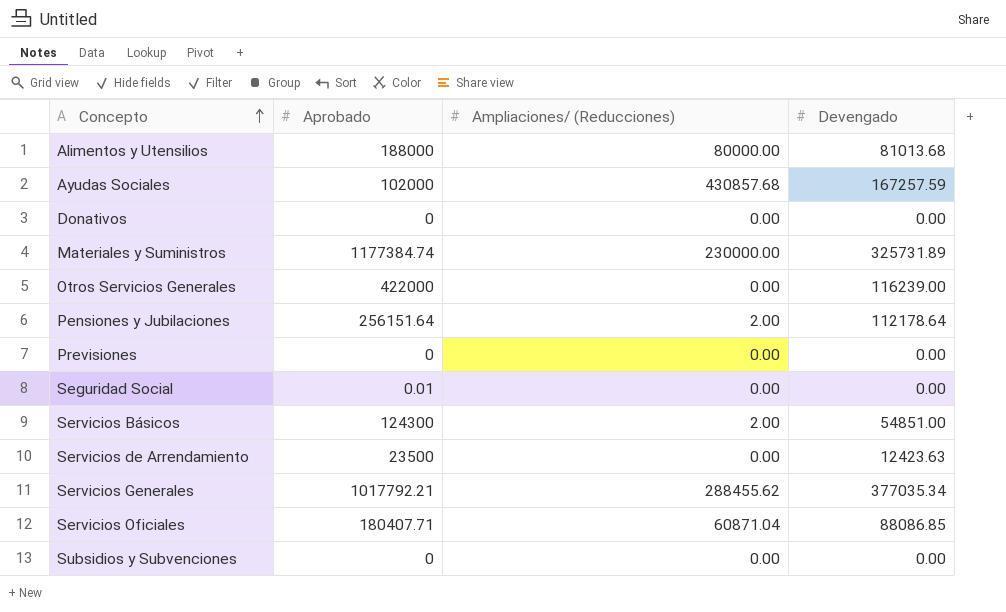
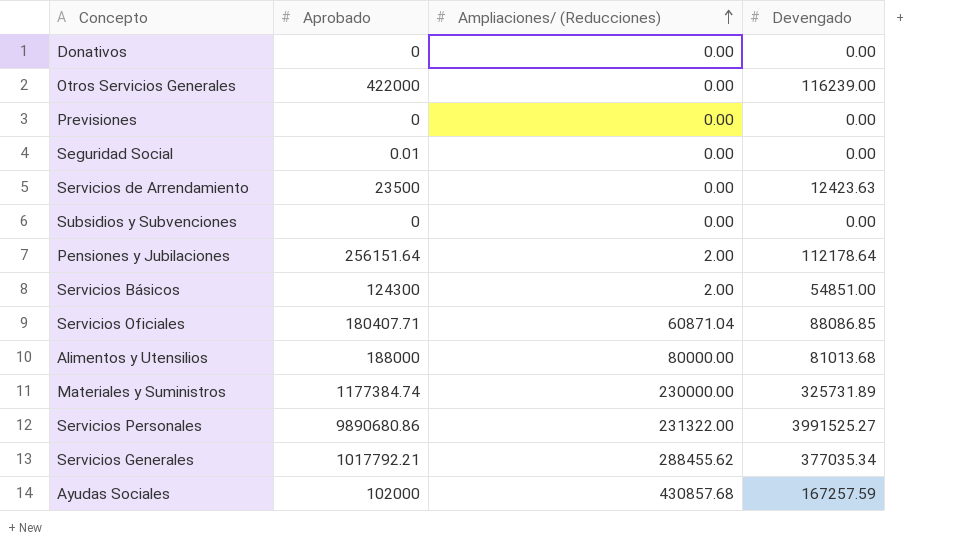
row order: Concepto ascending -> Ampliaciones/ (Reducciones) ascending
row Servicios Personales: none -> 9890680.86 | 231322.00 | 3991525.27

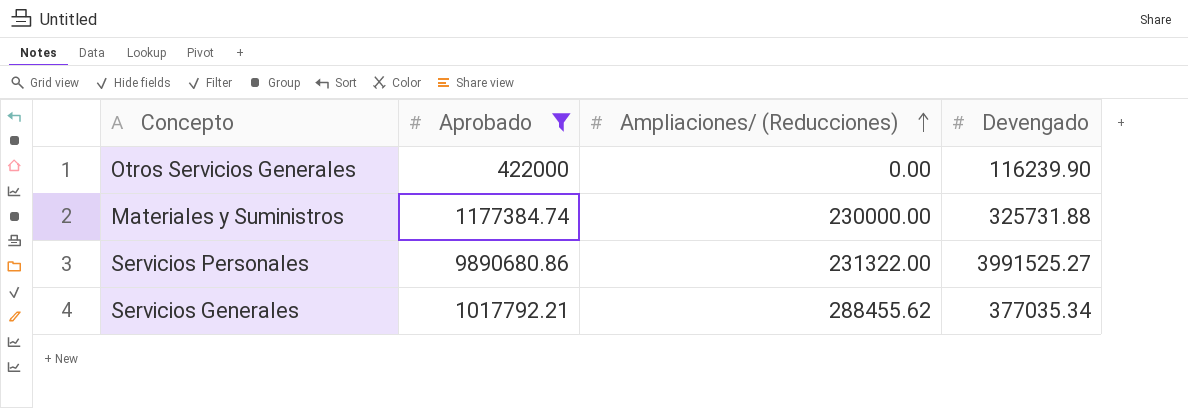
filter: none -> Aprobado >= 422000
Otros Servicios Generales | Devengado: 116239.00 -> 116239.90
Materiales y Suministros | Devengado: 325731.89 -> 325731.88

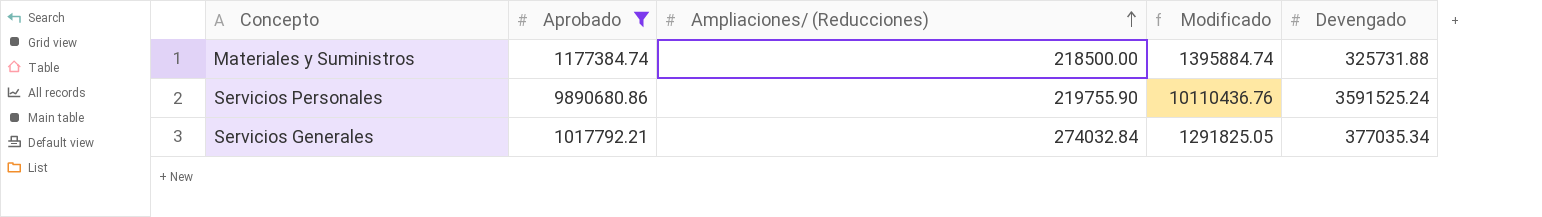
column Modificado | formula: none -> [Aprobado] + [Ampliaciones/ (Reducciones)]
row Otros Servicios Generales: 422000 | 0.00 | 116239.90 -> none
Materiales y Suministros | Ampliaciones/ (Reducciones): 230000.00 -> 218500.00
Servicios Personales | Ampliaciones/ (Reducciones): 231322.00 -> 219755.90
Servicios Personales | Devengado: 3991525.27 -> 3591525.24
Servicios Generales | Ampliaciones/ (Reducciones): 288455.62 -> 274032.84

